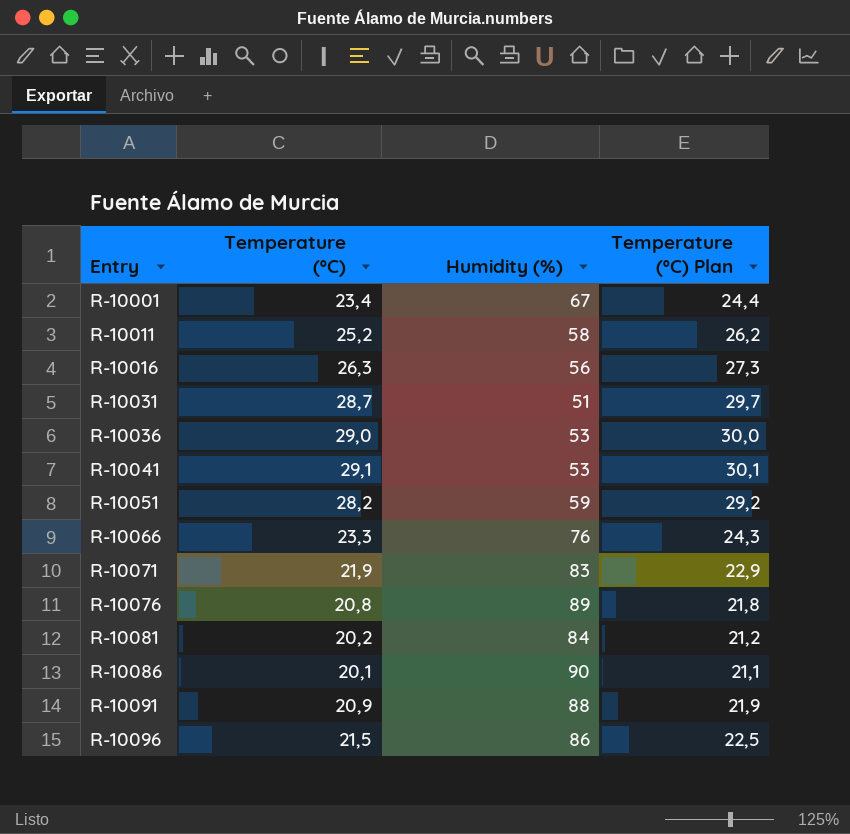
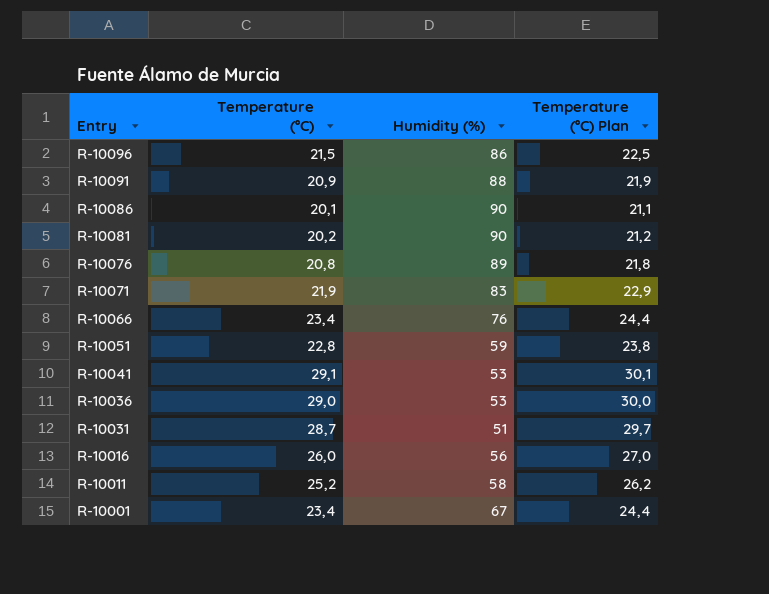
row order: Entry ascending -> Entry descending
R-10081 | Humidity (%): 84 -> 90
R-10066 | Temperature (ºC): 23,3 -> 23,4
R-10066 | Temperature (ºC) Plan: 24,3 -> 24,4
R-10051 | Temperature (ºC): 28,2 -> 22,8
R-10051 | Temperature (ºC) Plan: 29,2 -> 23,8
R-10016 | Temperature (ºC): 26,3 -> 26,0
R-10016 | Temperature (ºC) Plan: 27,3 -> 27,0

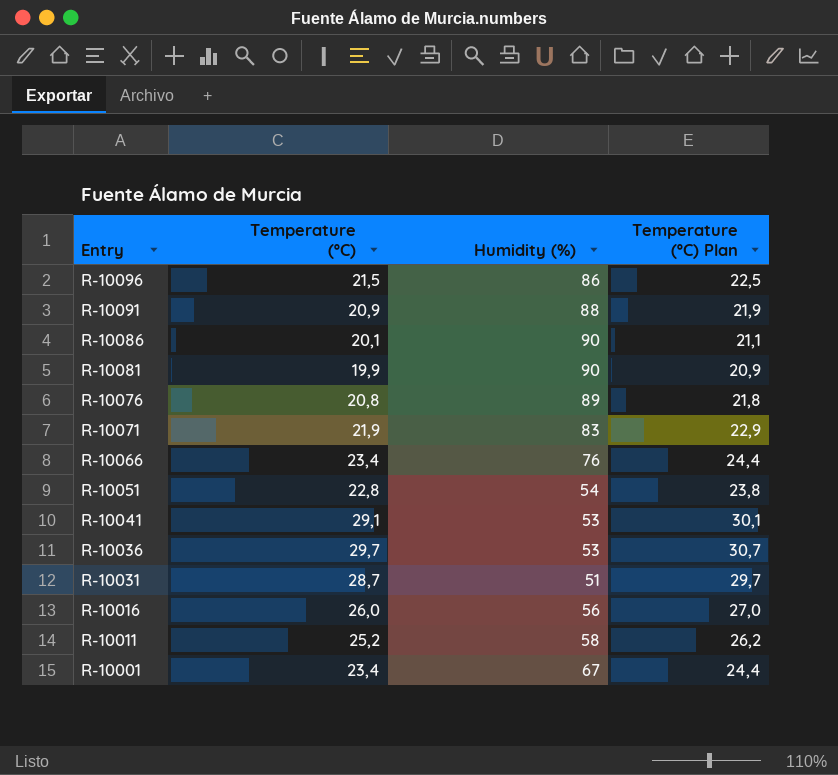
R-10081 | Temperature (ºC): 20,2 -> 19,9
R-10081 | Temperature (ºC) Plan: 21,2 -> 20,9
R-10051 | Humidity (%): 59 -> 54
R-10036 | Temperature (ºC): 29,0 -> 29,7
R-10036 | Temperature (ºC) Plan: 30,0 -> 30,7

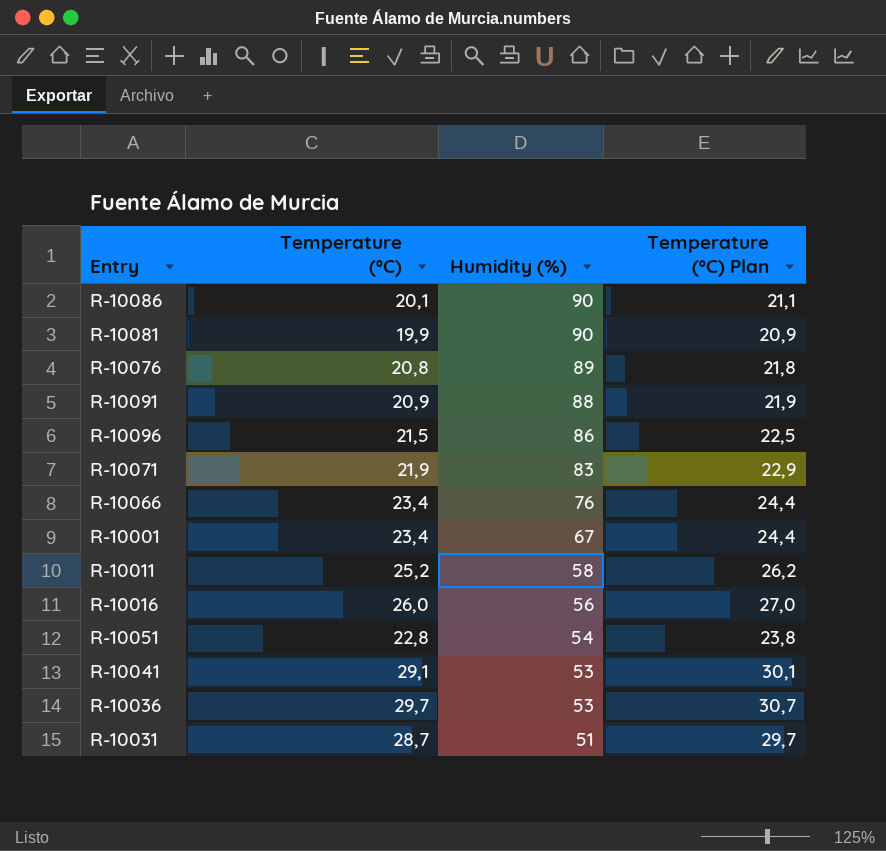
row order: Entry descending -> Humidity (%) descending

